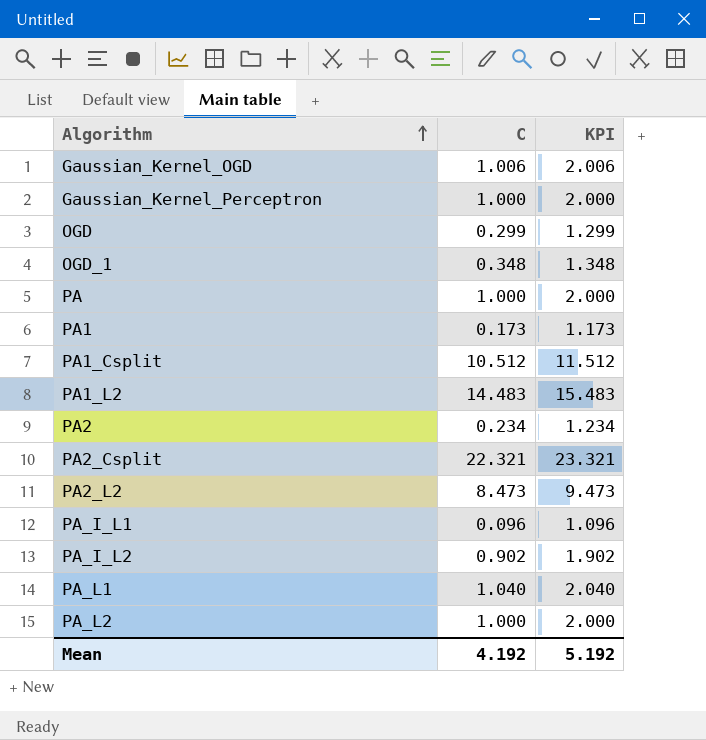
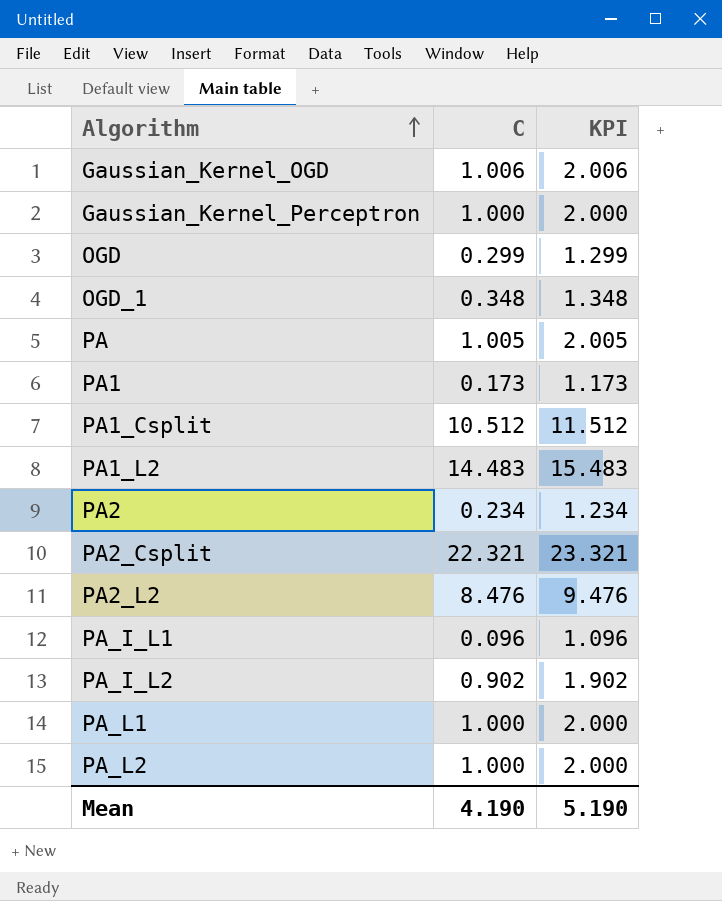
PA | C: 1.000 -> 1.005
PA | KPI: 2.000 -> 2.005
PA2_L2 | C: 8.473 -> 8.476
PA2_L2 | KPI: 9.473 -> 9.476
PA_L1 | C: 1.040 -> 1.000
PA_L1 | KPI: 2.040 -> 2.000
Mean | C: 4.192 -> 4.190
Mean | KPI: 5.192 -> 5.190

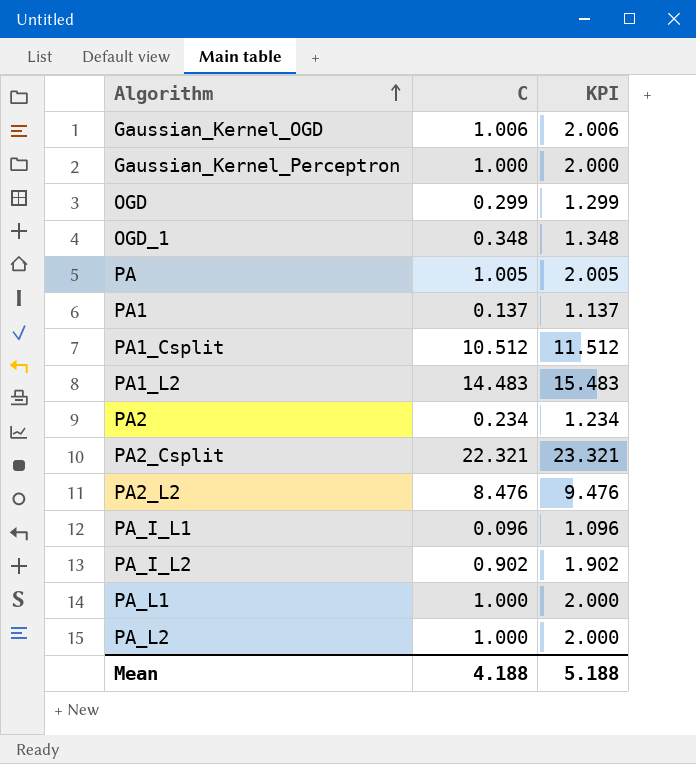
PA1 | C: 0.173 -> 0.137
PA1 | KPI: 1.173 -> 1.137
Mean | C: 4.190 -> 4.188
Mean | KPI: 5.190 -> 5.188

